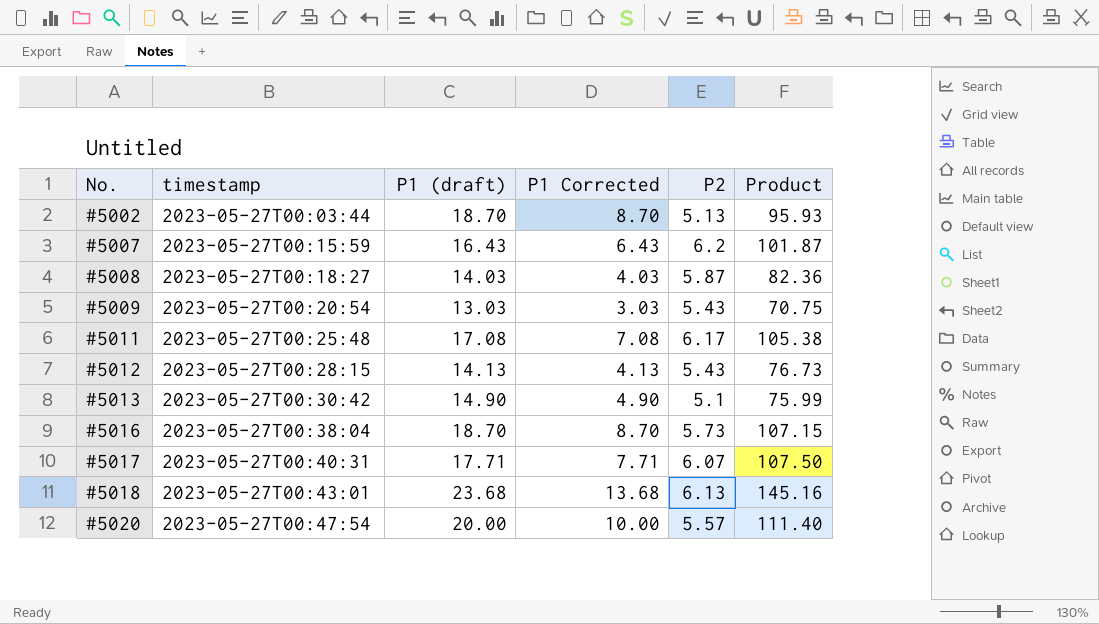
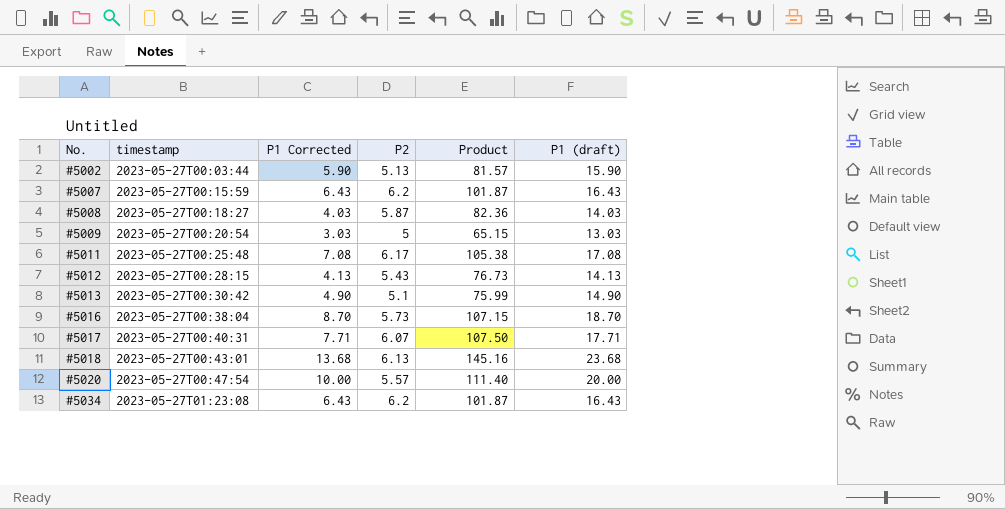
column P1 (draft) | position: 3 -> 6
#5002 | P1 Corrected: 8.70 -> 5.90
#5002 | Product: 95.93 -> 81.57
#5002 | P1 (draft): 18.70 -> 15.90
#5009 | P2: 5.43 -> 5
#5009 | Product: 70.75 -> 65.15
row #5034: none -> 2023-05-27T01:23:08 | 6.43 | 6.2 | 101.87 | 16.43

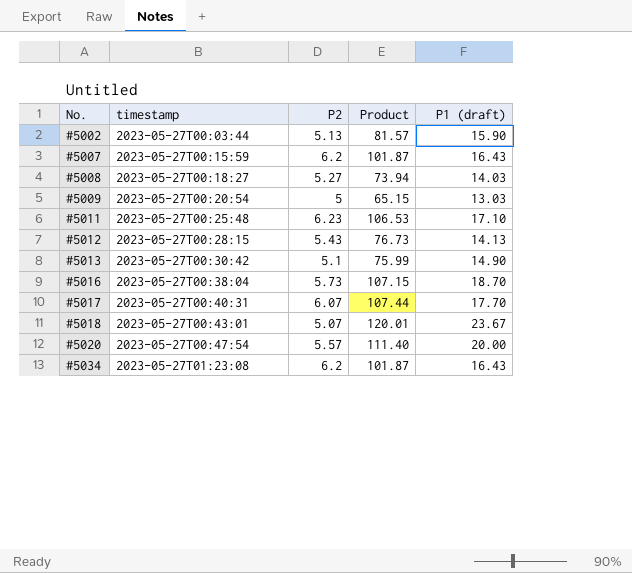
column P1 Corrected | formula: [P1 (draft)] - 10 -> none
#5008 | P2: 5.87 -> 5.27
#5008 | Product: 82.36 -> 73.94
#5011 | P2: 6.17 -> 6.23
#5011 | Product: 105.38 -> 106.53
#5011 | P1 (draft): 17.08 -> 17.10
#5017 | Product: 107.50 -> 107.44
#5017 | P1 (draft): 17.71 -> 17.70
#5018 | P2: 6.13 -> 5.07
#5018 | Product: 145.16 -> 120.01
#5018 | P1 (draft): 23.68 -> 23.67

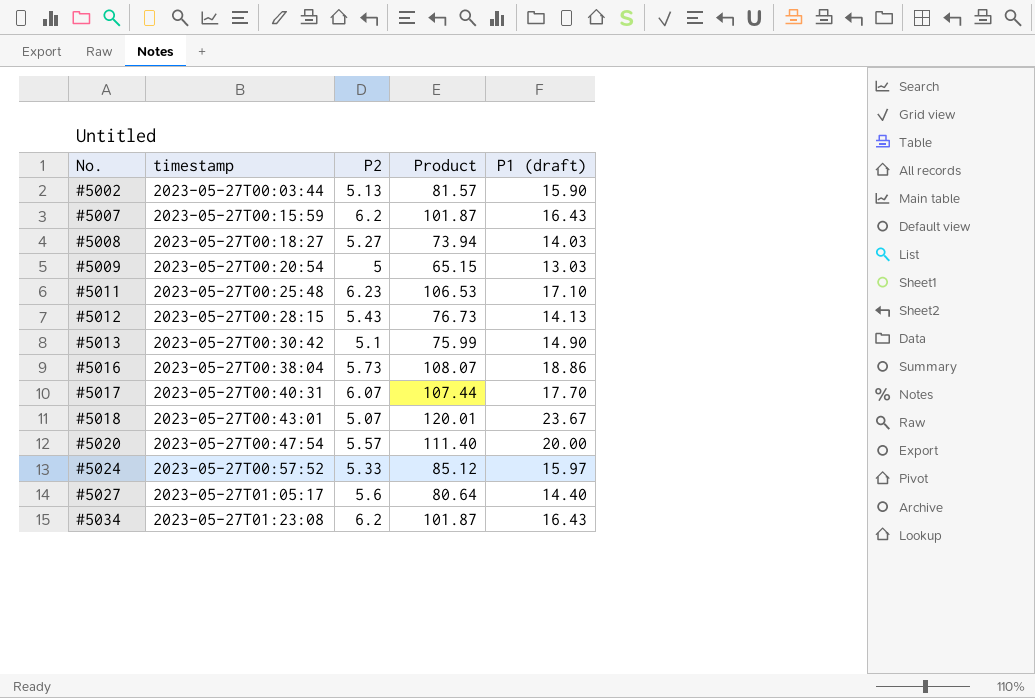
#5016 | Product: 107.15 -> 108.07
#5016 | P1 (draft): 18.70 -> 18.86
row #5024: none -> 2023-05-27T00:57:52 | 5.33 | 85.12 | 15.97
row #5027: none -> 2023-05-27T01:05:17 | 5.6 | 80.64 | 14.40

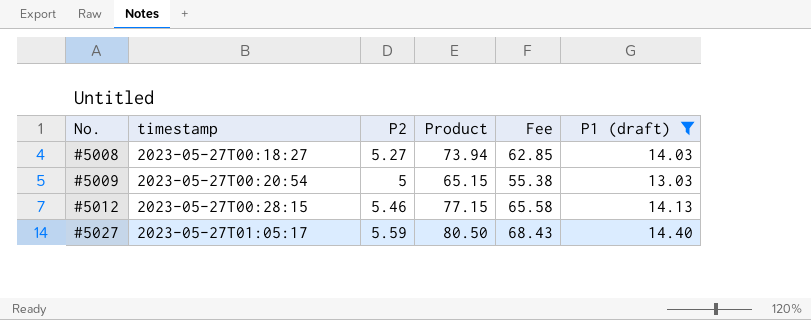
filter: none -> P1 (draft) <= 14.40
column Fee | formula: none -> [Product] * 0.85
#5012 | P2: 5.43 -> 5.46
#5012 | Product: 76.73 -> 77.15
#5027 | P2: 5.6 -> 5.59
#5027 | Product: 80.64 -> 80.50

